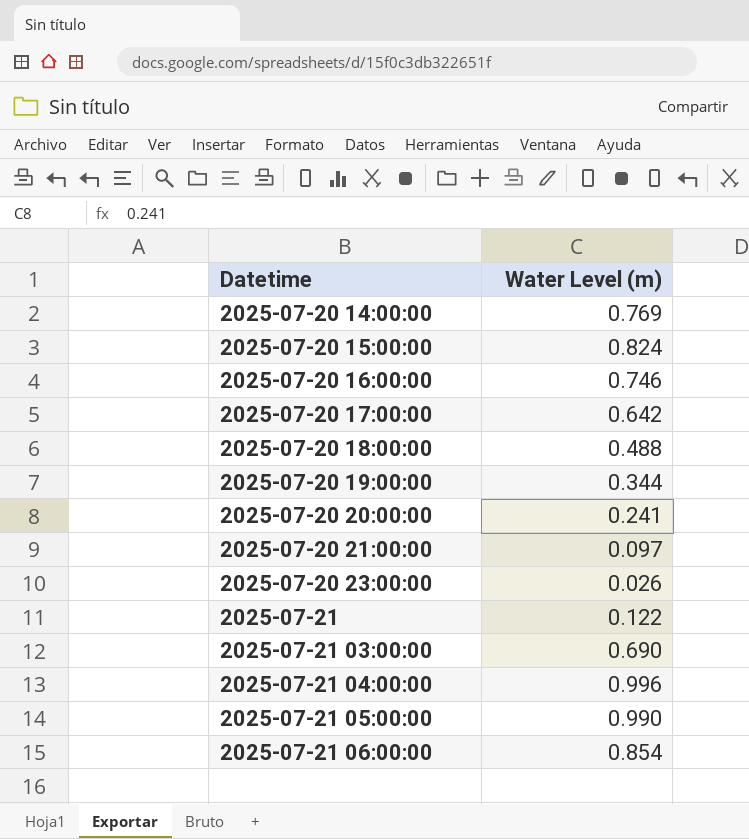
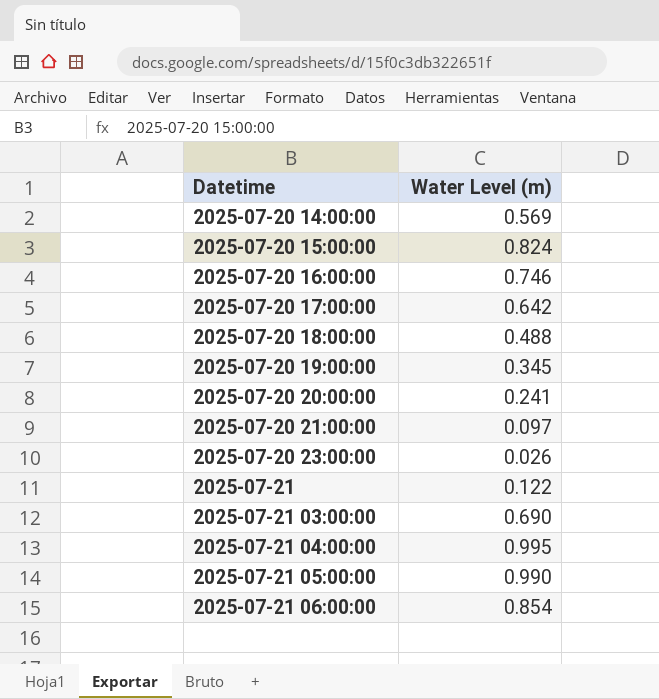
2025-07-20 14:00:00 | Water Level (m): 0.769 -> 0.569
2025-07-20 19:00:00 | Water Level (m): 0.344 -> 0.345
2025-07-21 04:00:00 | Water Level (m): 0.996 -> 0.995

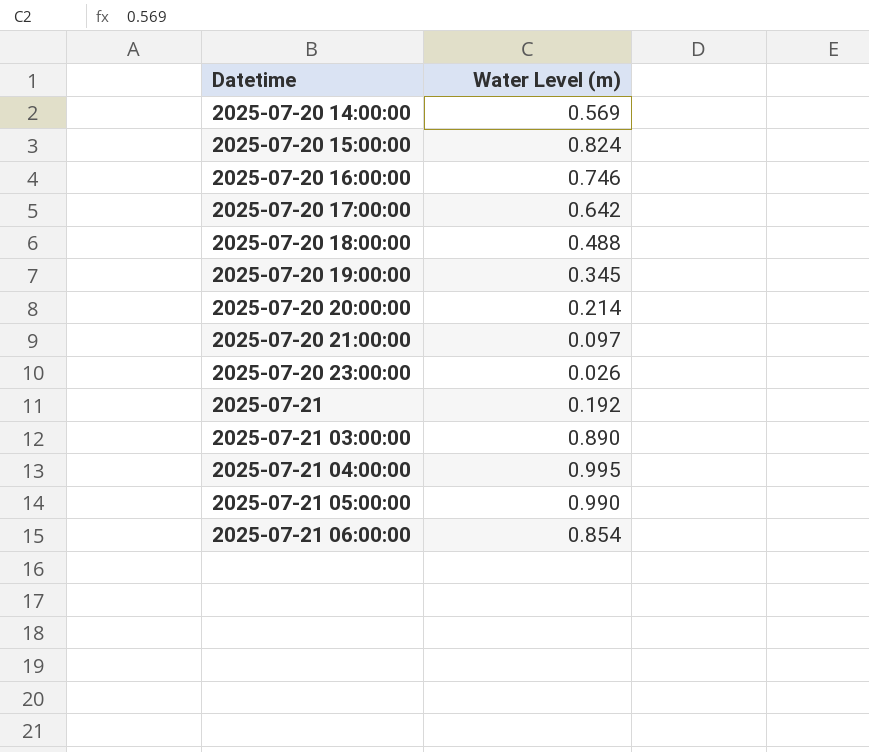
2025-07-20 20:00:00 | Water Level (m): 0.241 -> 0.214
2025-07-21 | Water Level (m): 0.122 -> 0.192
2025-07-21 03:00:00 | Water Level (m): 0.690 -> 0.890

